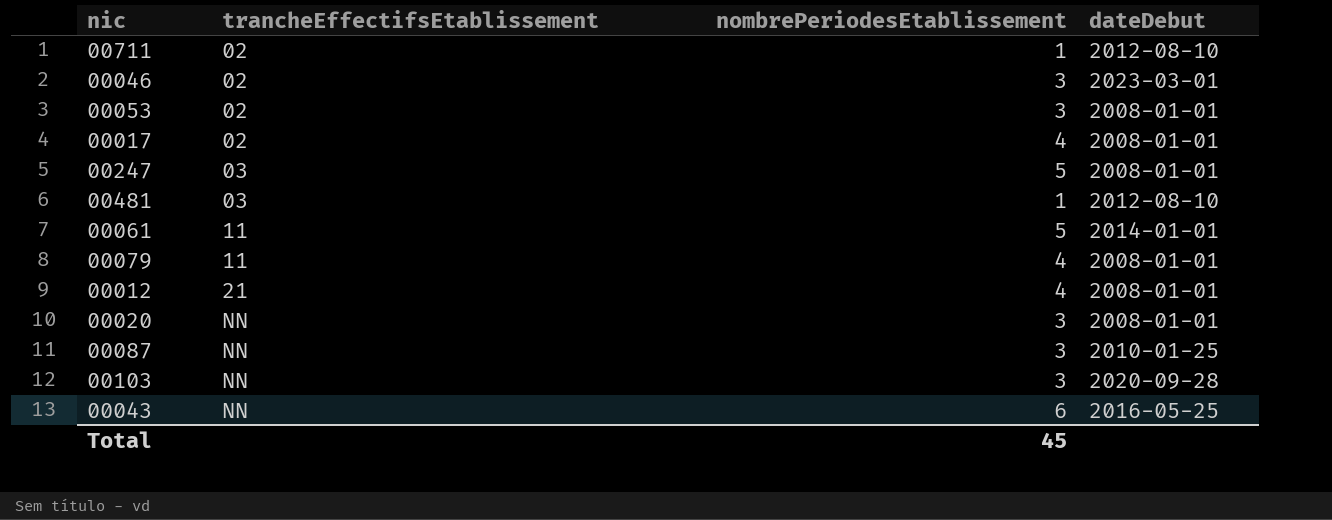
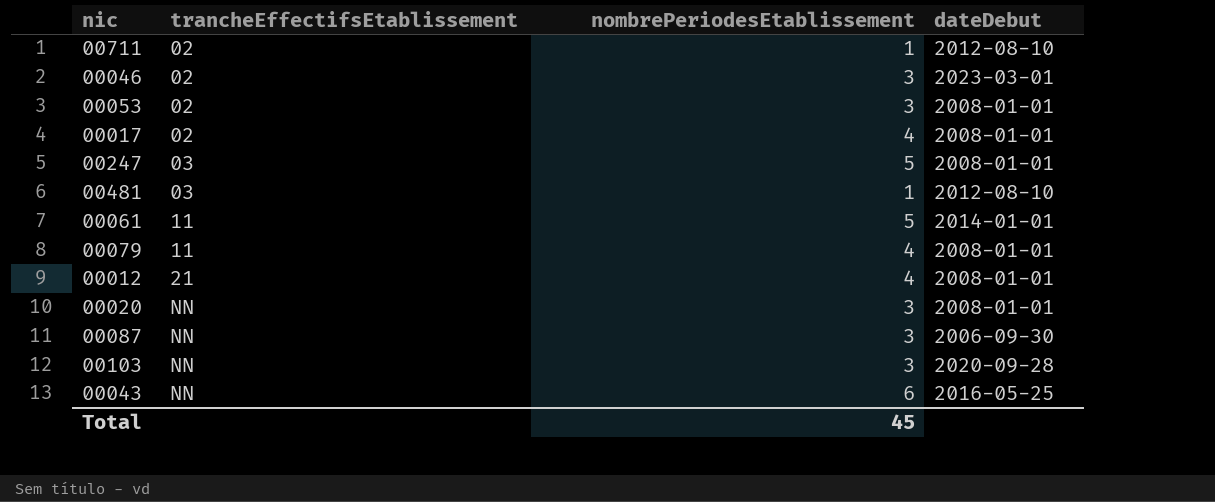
00087 | dateDebut: 2010-01-25 -> 2006-09-30

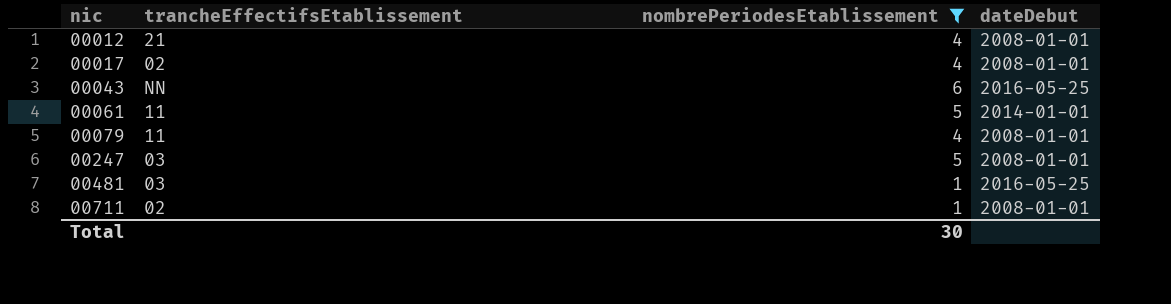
filter: none -> nombrePeriodesEtablissement != 3
row order: trancheEffectifsEtablissement ascending -> nic ascending
00481 | dateDebut: 2012-08-10 -> 2016-05-25
00711 | dateDebut: 2012-08-10 -> 2008-01-01
Total | nombrePeriodesEtablissement: 45 -> 30

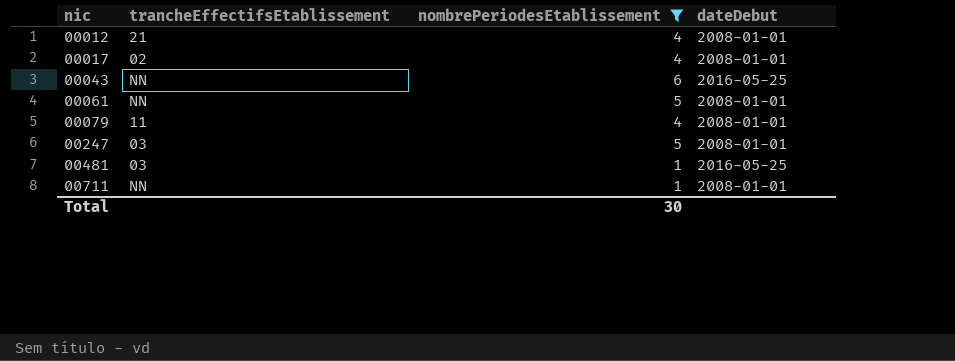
00061 | trancheEffectifsEtablissement: 11 -> NN
00061 | dateDebut: 2014-01-01 -> 2008-01-01
00711 | trancheEffectifsEtablissement: 02 -> NN

